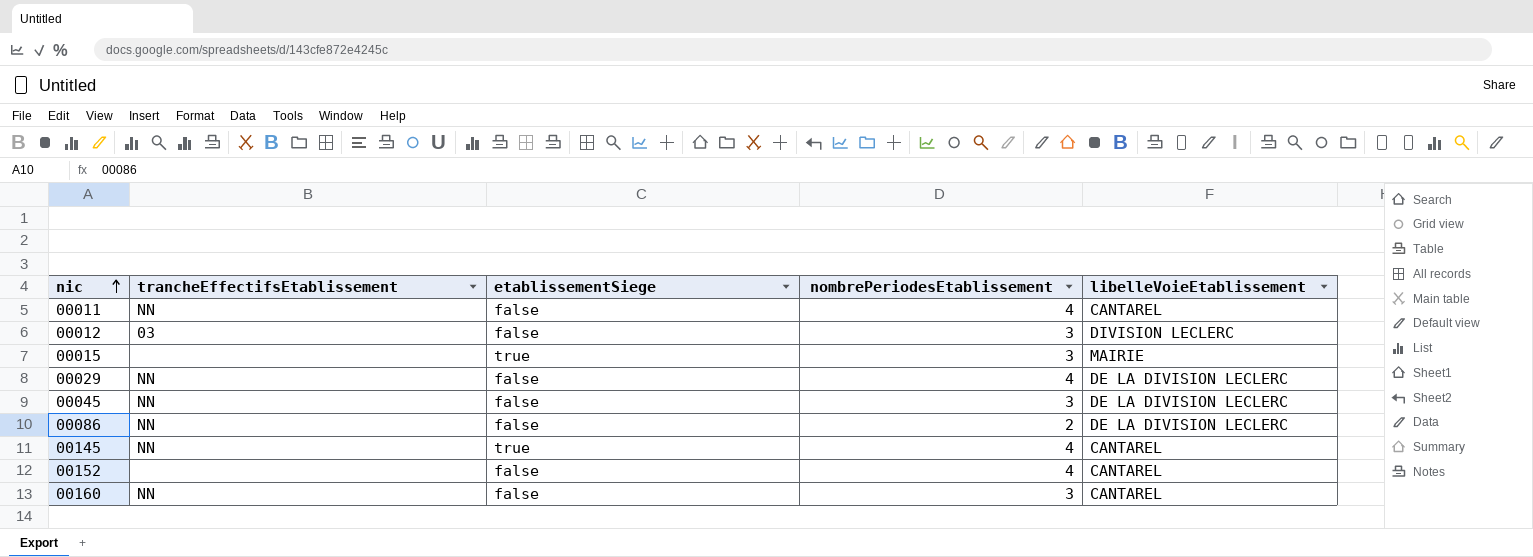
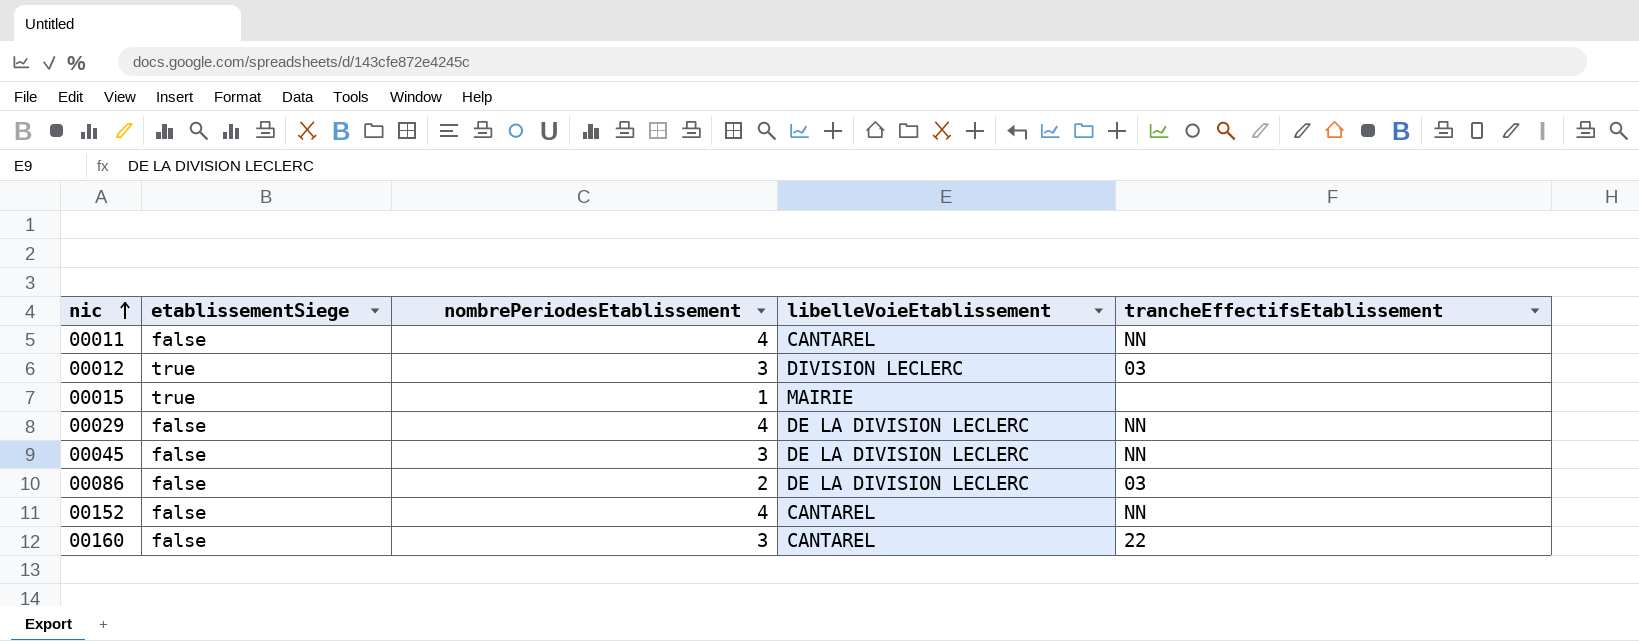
column trancheEffectifsEtablissement | position: 2 -> 5
row 00145: NN | true | 4 | CANTAREL -> none
00012 | etablissementSiege: false -> true
00015 | nombrePeriodesEtablissement: 3 -> 1
00086 | trancheEffectifsEtablissement: NN -> 03
00152 | trancheEffectifsEtablissement: none -> NN
00160 | trancheEffectifsEtablissement: NN -> 22

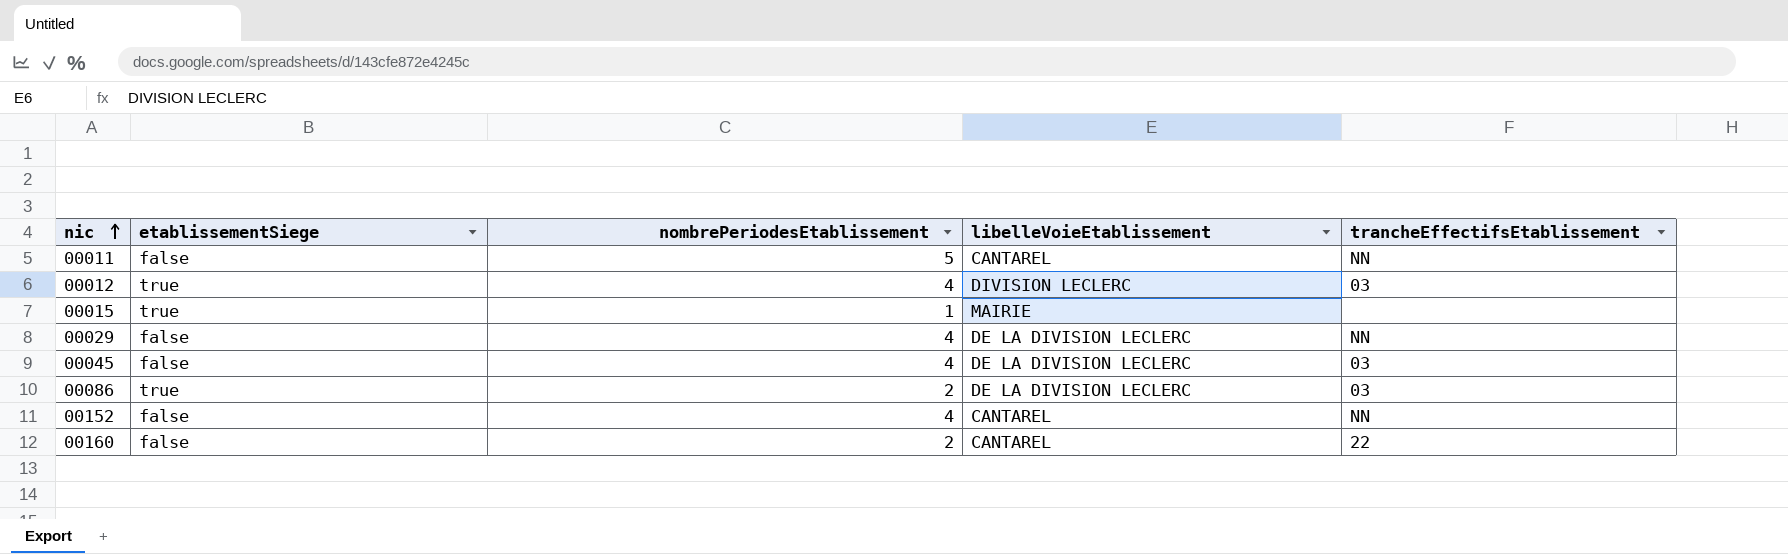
00011 | nombrePeriodesEtablissement: 4 -> 5
00012 | nombrePeriodesEtablissement: 3 -> 4
00045 | nombrePeriodesEtablissement: 3 -> 4
00045 | trancheEffectifsEtablissement: NN -> 03
00086 | etablissementSiege: false -> true
00160 | nombrePeriodesEtablissement: 3 -> 2

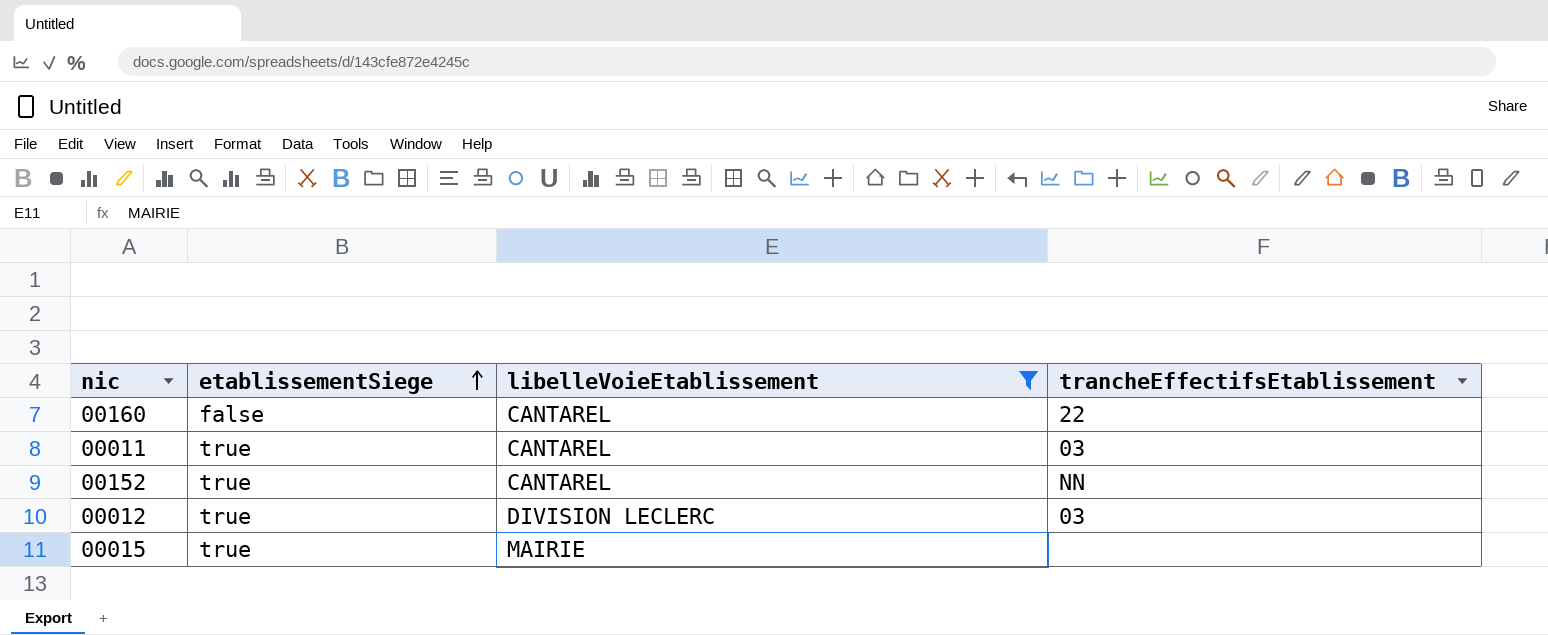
filter: none -> libelleVoieEtablissement != DE LA DIVISION LECLERC
row order: nic ascending -> etablissementSiege ascending
column nombrePeriodesEtablissement | position: 3 -> none
00011 | etablissementSiege: false -> true
00011 | trancheEffectifsEtablissement: NN -> 03
00152 | etablissementSiege: false -> true

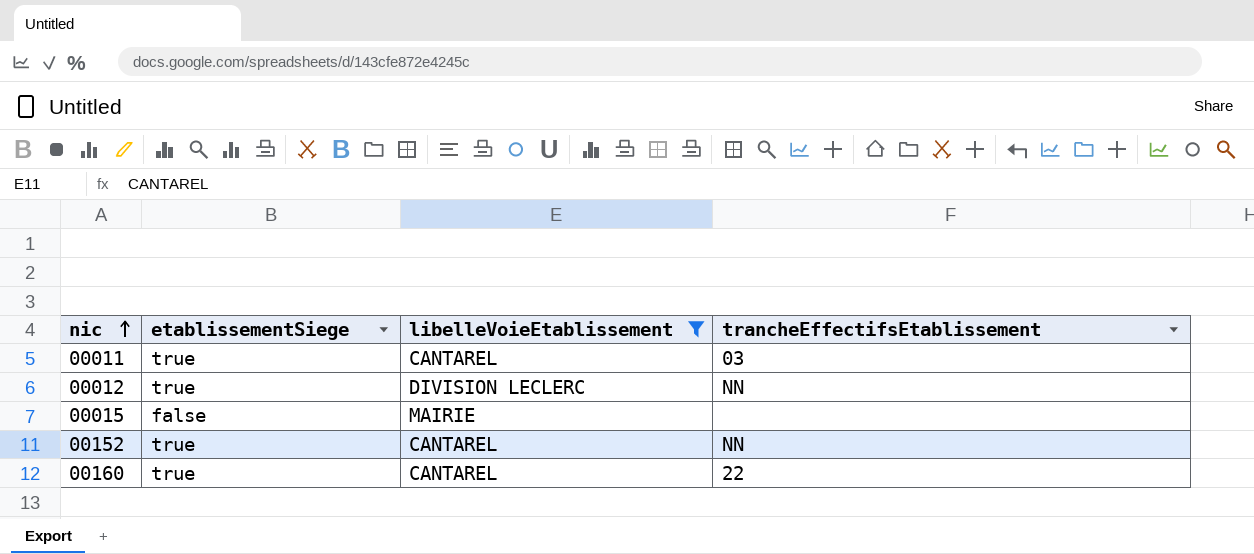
row order: etablissementSiege ascending -> nic ascending
00012 | trancheEffectifsEtablissement: 03 -> NN
00015 | etablissementSiege: true -> false
00160 | etablissementSiege: false -> true

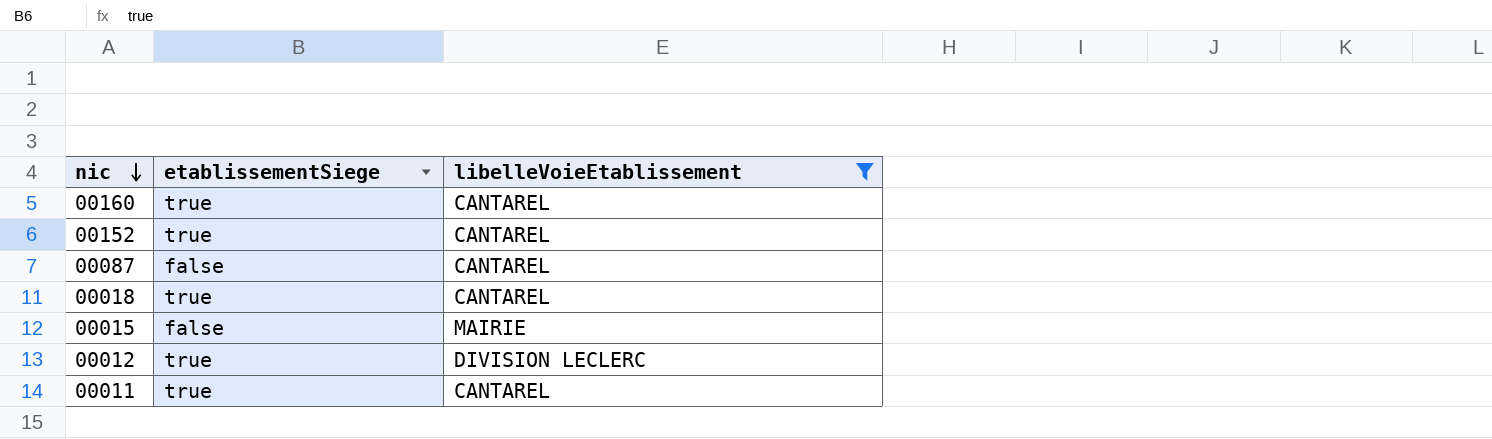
row order: nic ascending -> nic descending
column trancheEffectifsEtablissement | position: 4 -> none
row 00087: none -> false | CANTAREL
row 00018: none -> true | CANTAREL

